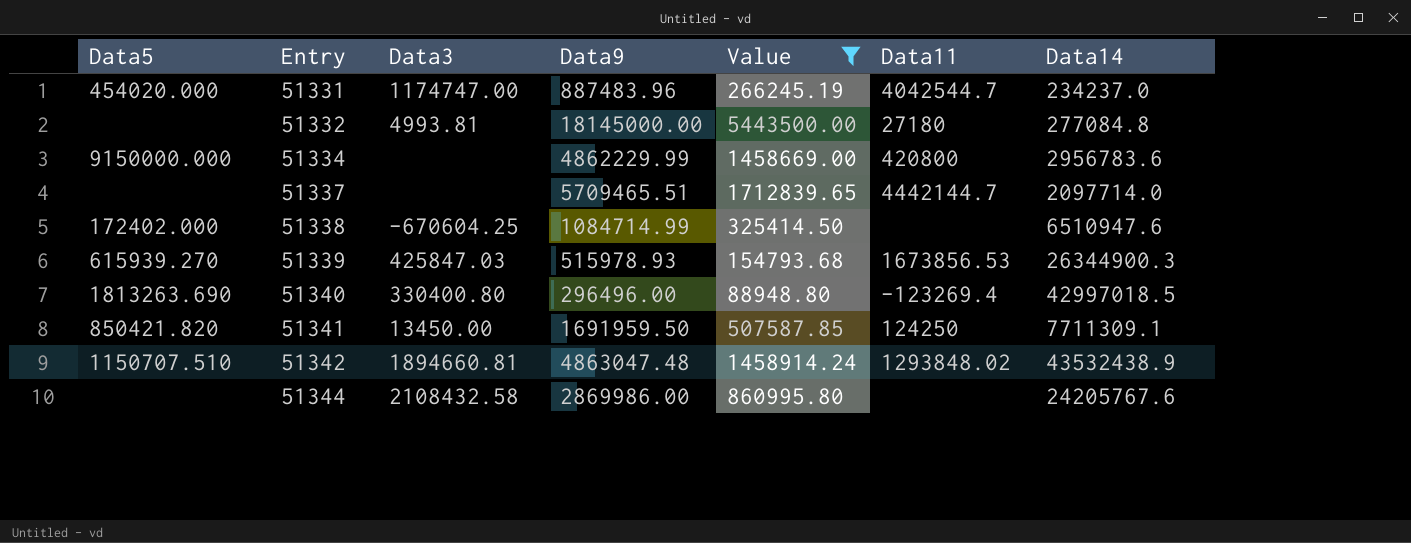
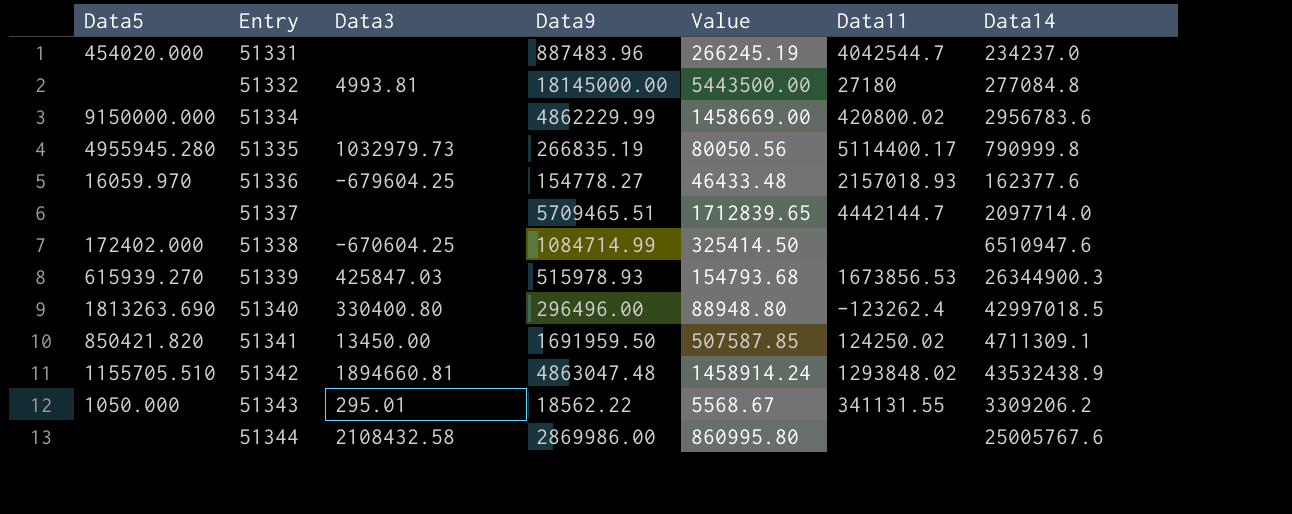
filter: Value >= 88948.80 -> none
51331 | Data3: 1174747.00 -> none
51334 | Data11: 420800 -> 420800.02
51340 | Data11: -123269.4 -> -123262.4
51341 | Data11: 124250 -> 124250.02
51341 | Data14: 7711309.1 -> 4711309.1
51342 | Data5: 1150707.510 -> 1155705.510
51344 | Data14: 24205767.6 -> 25005767.6

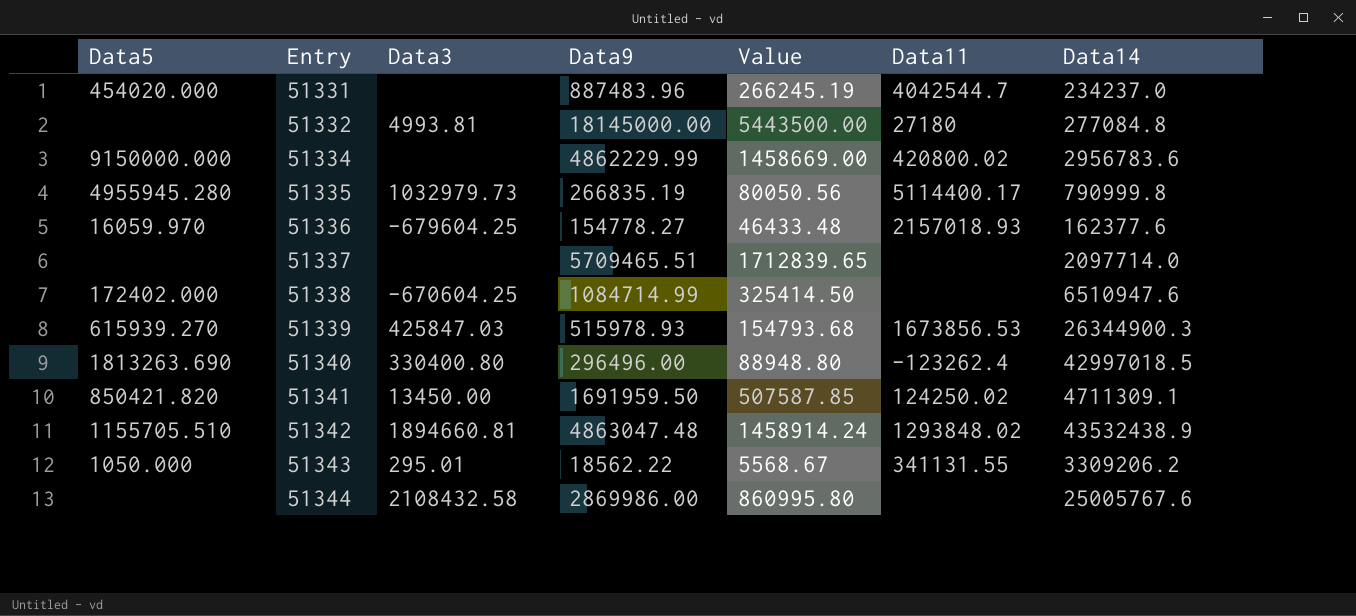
51337 | Data11: 4442144.7 -> none

